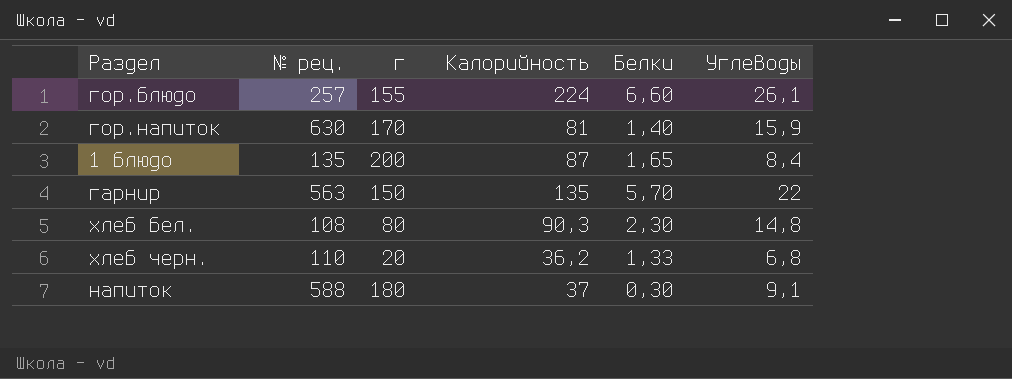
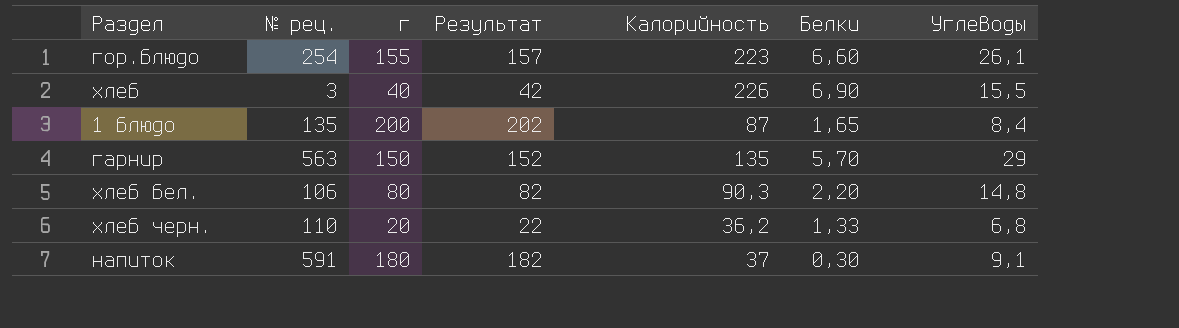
column Результат | formula: none -> [г] + 2
row гор.напиток: 630 | 170 | 81 | 1,40 | 15,9 -> none
гор.блюдо | № рец.: 257 -> 254
гор.блюдо | Калорийность: 224 -> 223
row хлеб: none -> 3 | 40 | 42 | 226 | 6,90 | 15,5
гарнир | Углеводы: 22 -> 29
хлеб бел. | № рец.: 108 -> 106
хлеб бел. | Белки: 2,30 -> 2,20
напиток | № рец.: 588 -> 591

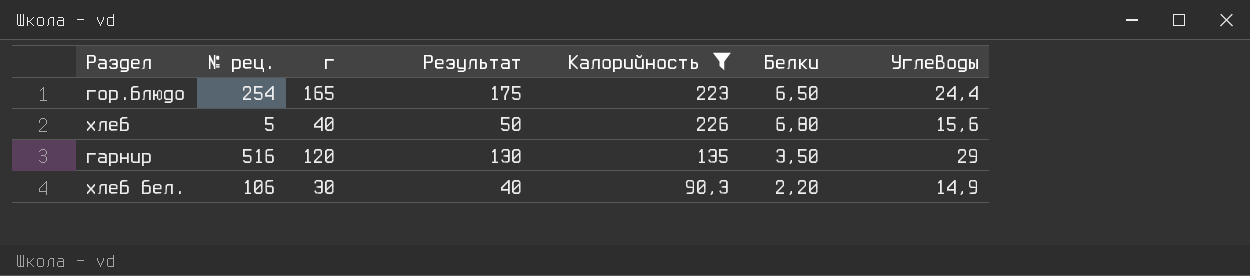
filter: none -> Калорийность >= 90,3
column Результат | formula: [г] + 2 -> [г] + 10
гор.блюдо | г: 155 -> 165
гор.блюдо | Белки: 6,60 -> 6,50
гор.блюдо | Углеводы: 26,1 -> 24,4
хлеб | № рец.: 3 -> 5
хлеб | Белки: 6,90 -> 6,80
хлеб | Углеводы: 15,5 -> 15,6
гарнир | № рец.: 563 -> 516
гарнир | г: 150 -> 120
гарнир | Белки: 5,70 -> 3,50
хлеб бел. | г: 80 -> 30
хлеб бел. | Углеводы: 14,8 -> 14,9

